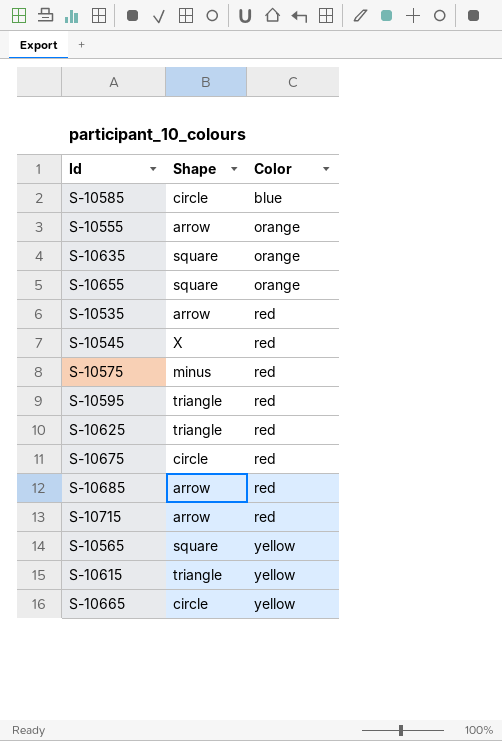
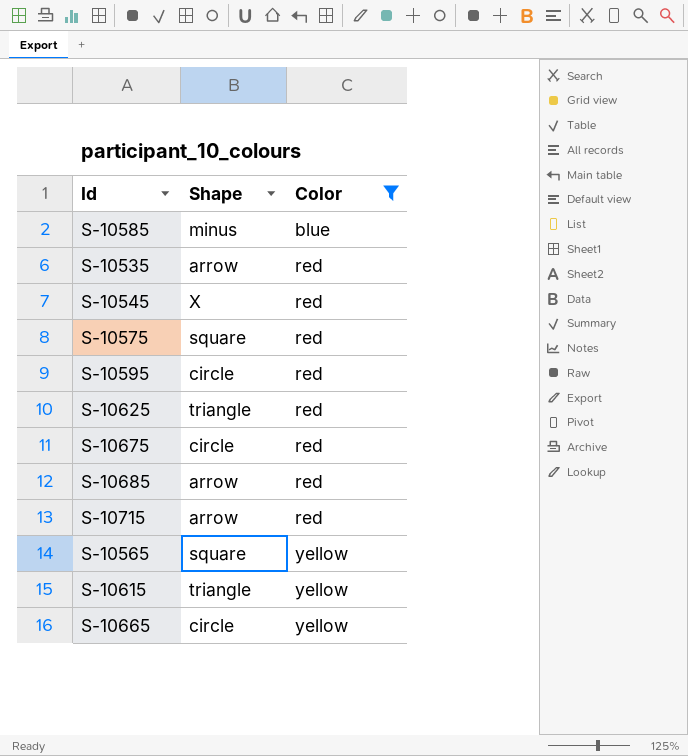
filter: none -> Color != orange
S-10585 | Shape: circle -> minus
S-10575 | Shape: minus -> square
S-10595 | Shape: triangle -> circle

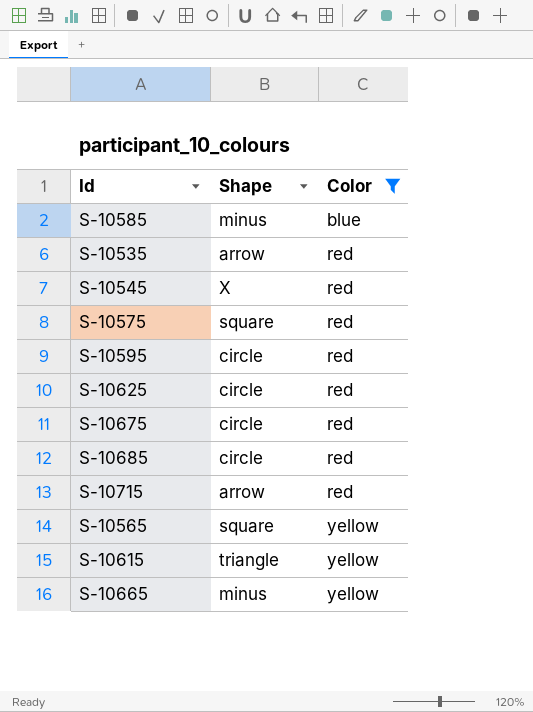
S-10625 | Shape: triangle -> circle
S-10685 | Shape: arrow -> circle
S-10665 | Shape: circle -> minus

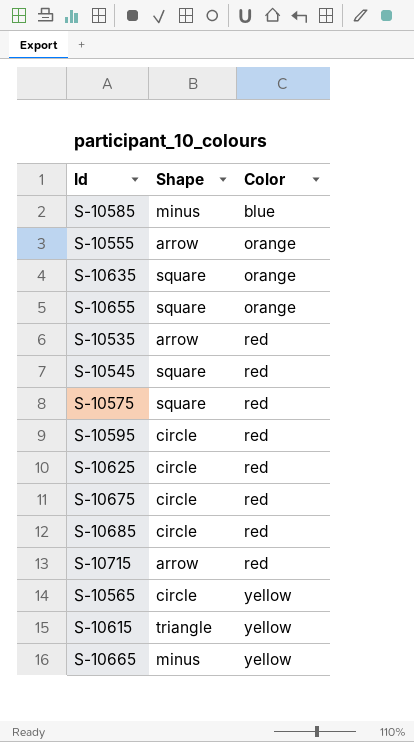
filter: Color != orange -> none
S-10545 | Shape: X -> square
S-10565 | Shape: square -> circle

